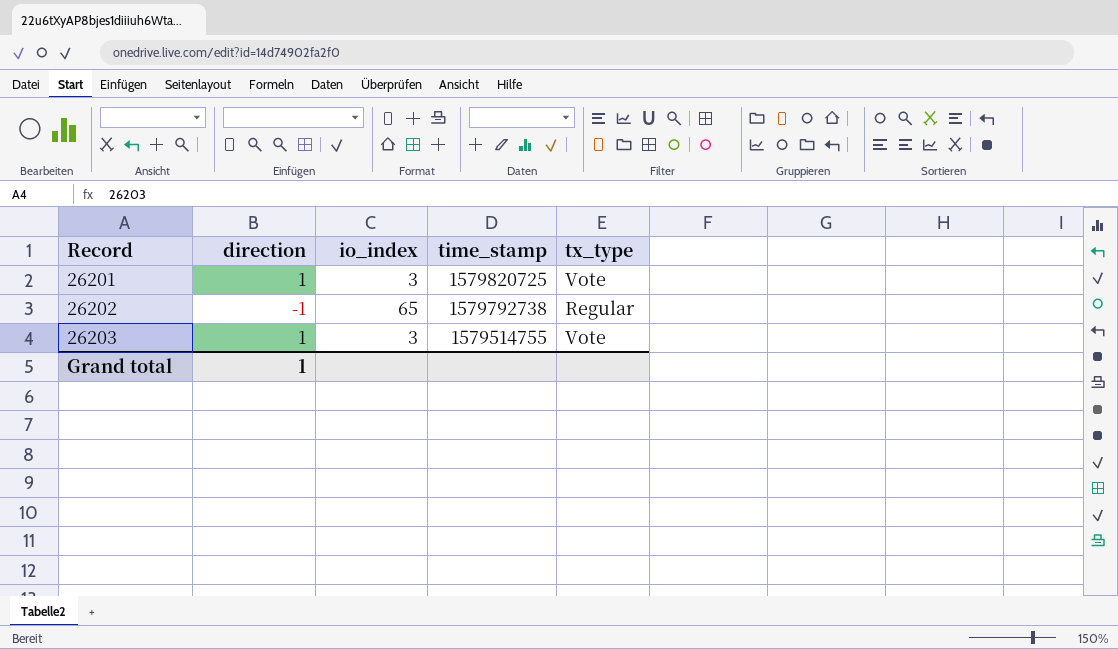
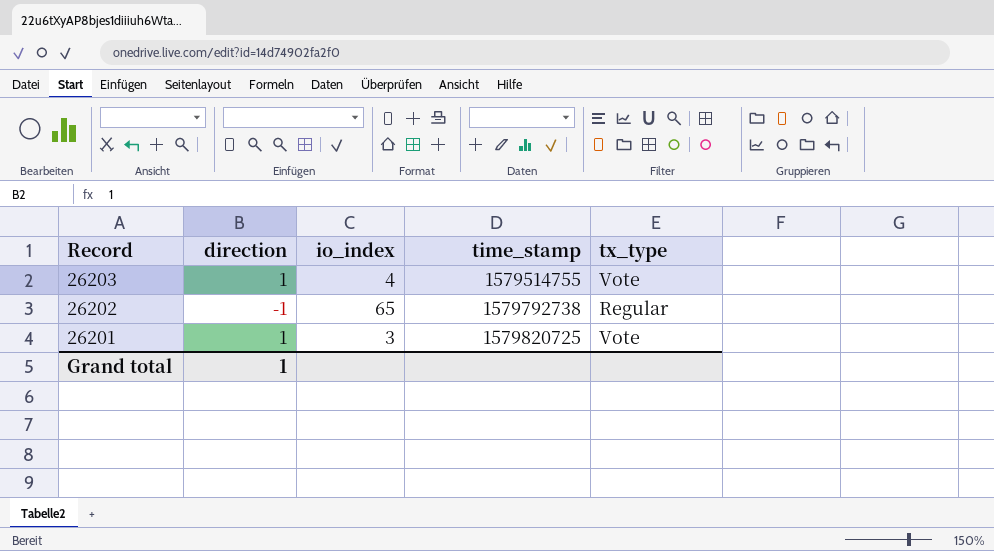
row order: Record ascending -> Record descending
26203 | io_index: 3 -> 4

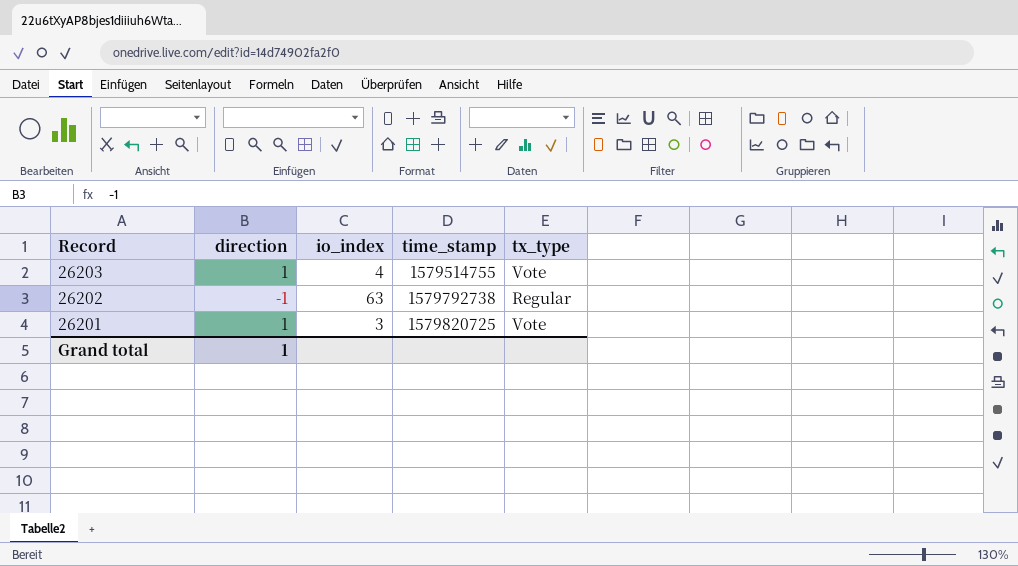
26202 | io_index: 65 -> 63

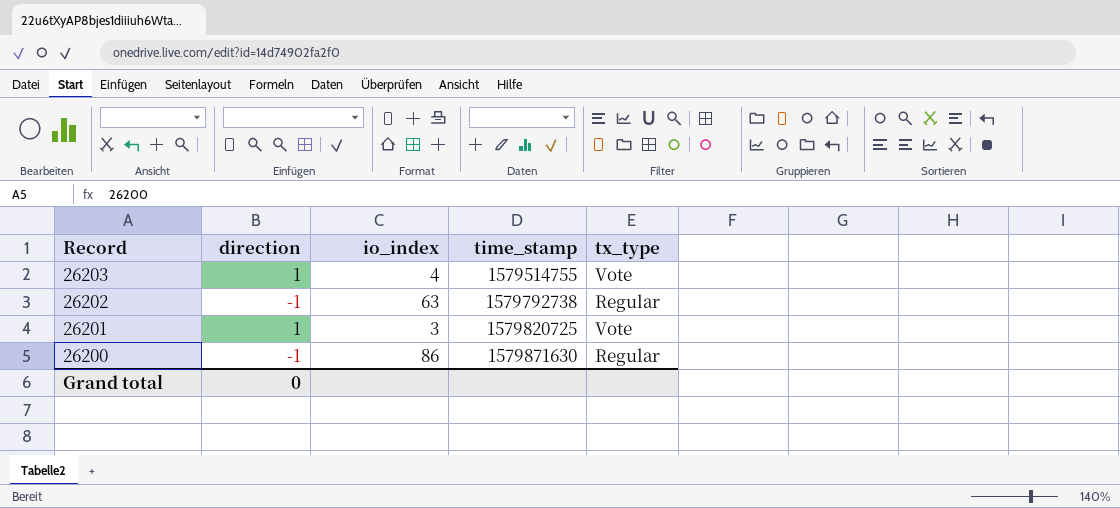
row 26200: none -> -1 | 86 | 1579871630 | Regular
Grand total | direction: 1 -> 0

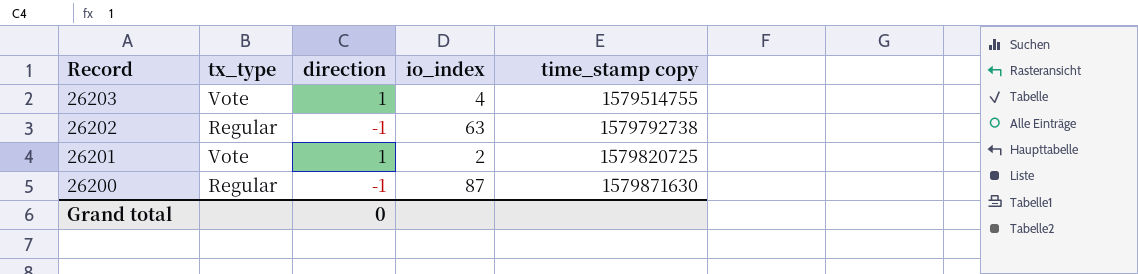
column tx_type | position: 5 -> 2
column name: time_stamp -> time_stamp copy
26201 | io_index: 3 -> 2
26200 | io_index: 86 -> 87

